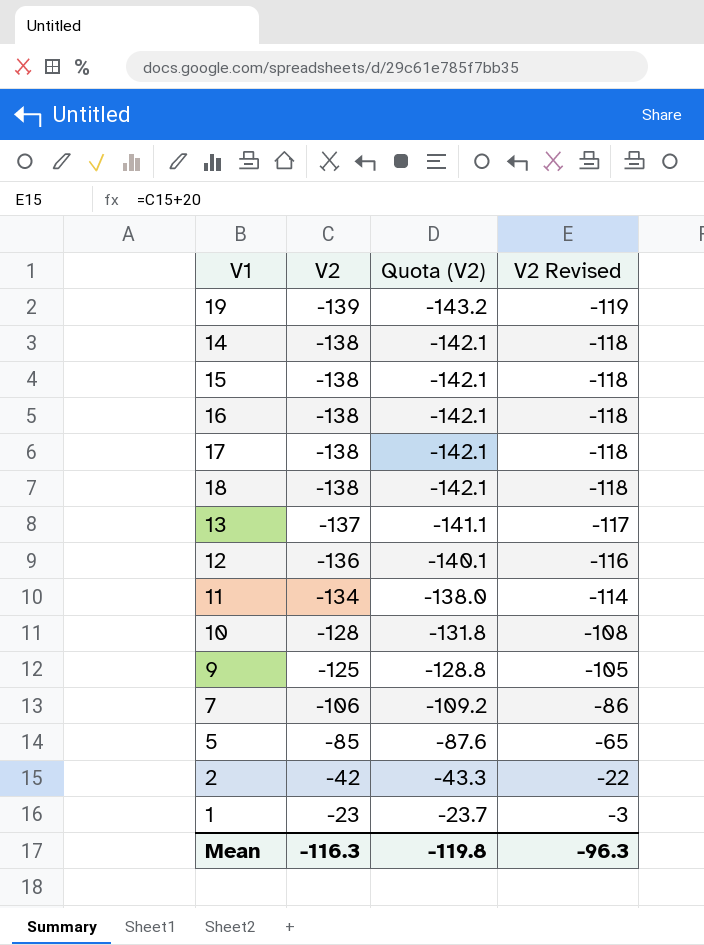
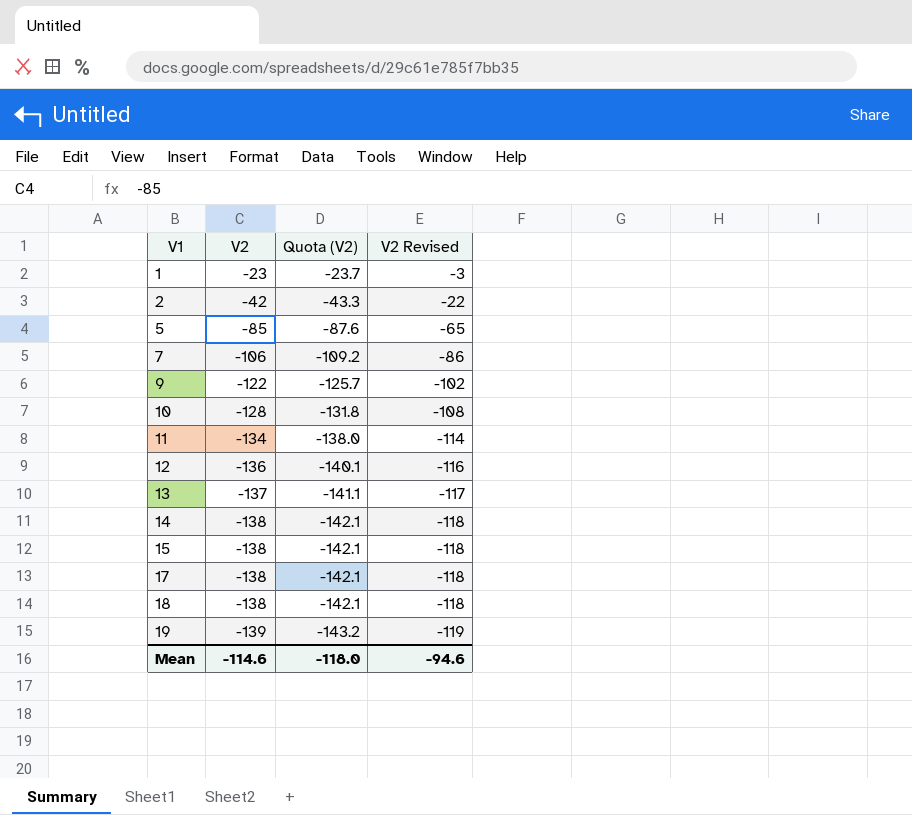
row order: V2 ascending -> V1 ascending
row 16: -138 | -142.1 | -118 -> none
9 | V2: -125 -> -122
9 | Quota (V2): -128.8 -> -125.7
9 | V2 Revised: -105 -> -102
Mean | V2: -116.3 -> -114.6
Mean | Quota (V2): -119.8 -> -118.0
Mean | V2 Revised: -96.3 -> -94.6

